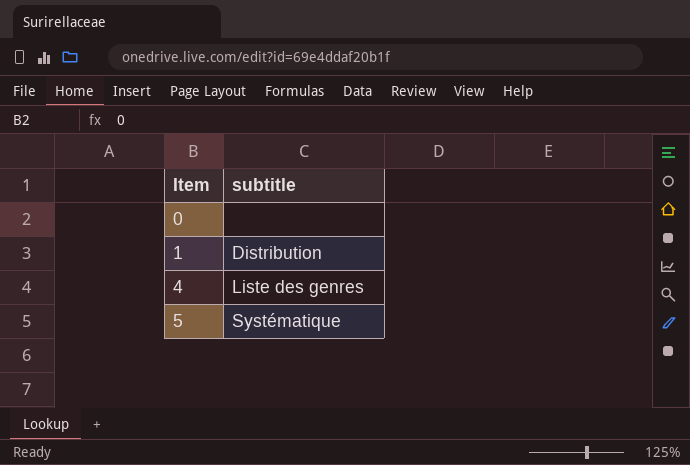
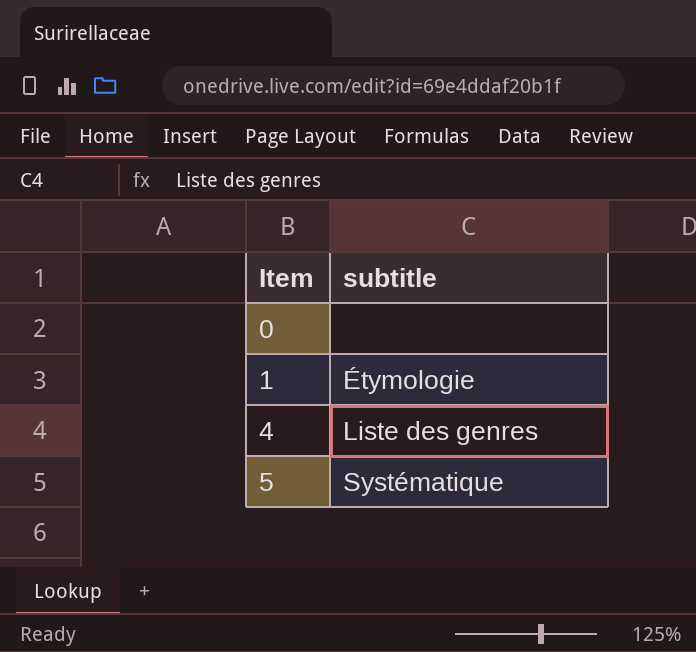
1 | subtitle: Distribution -> Étymologie

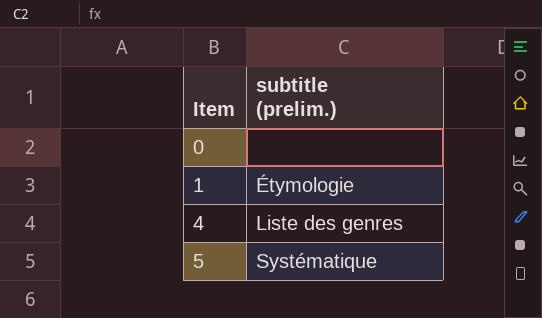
column name: subtitle -> subtitle (prelim.)

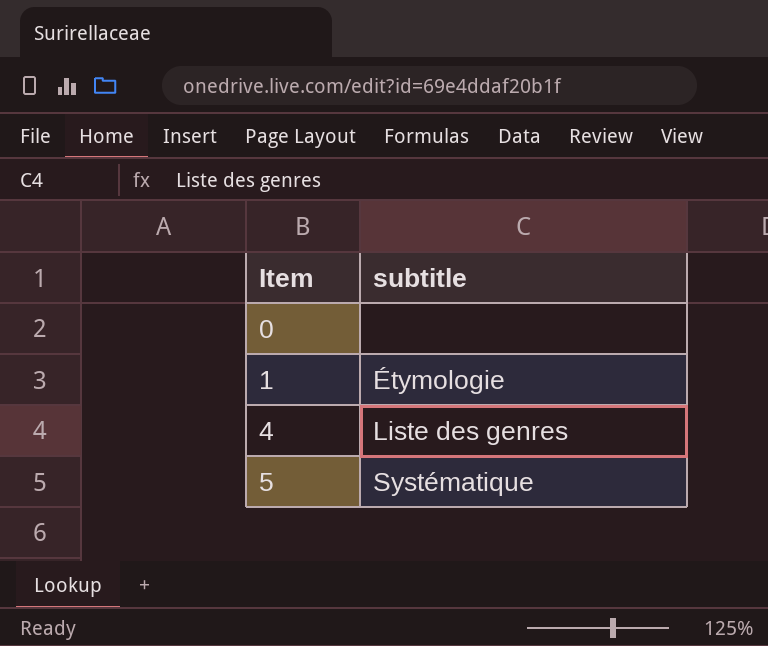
column name: subtitle (prelim.) -> subtitle

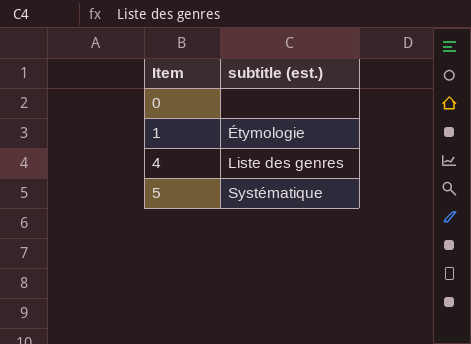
column name: subtitle -> subtitle (est.)

